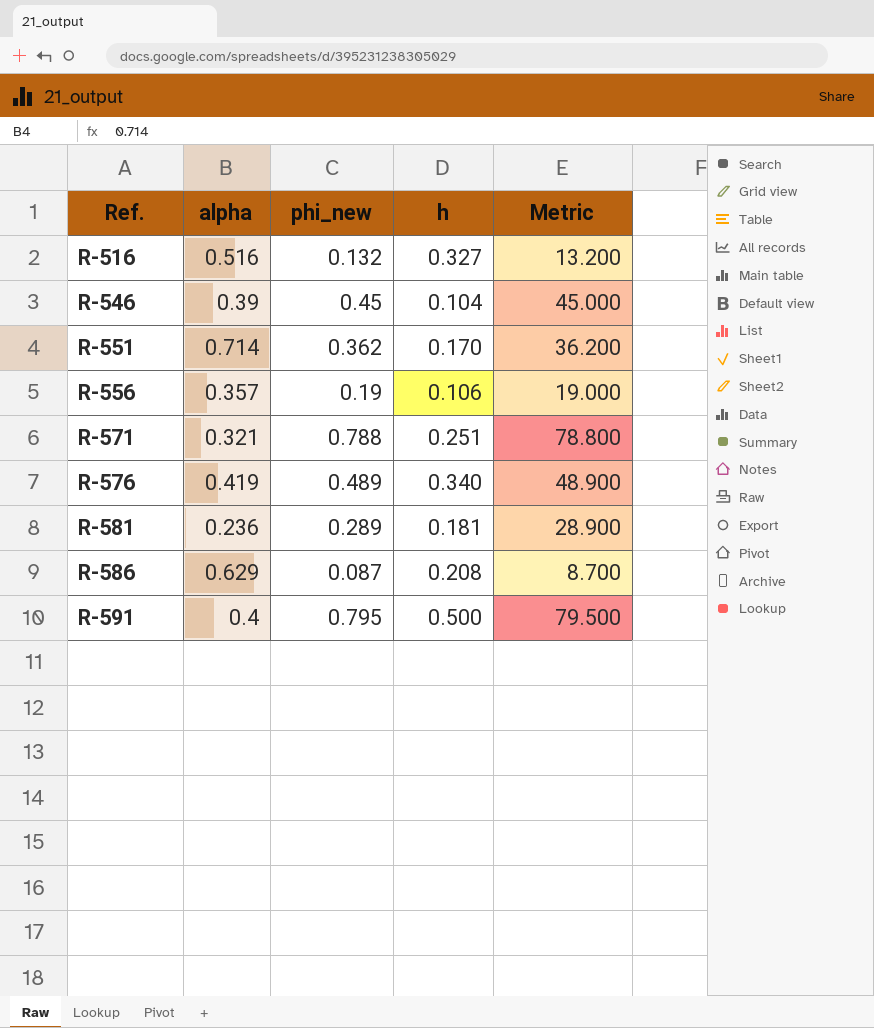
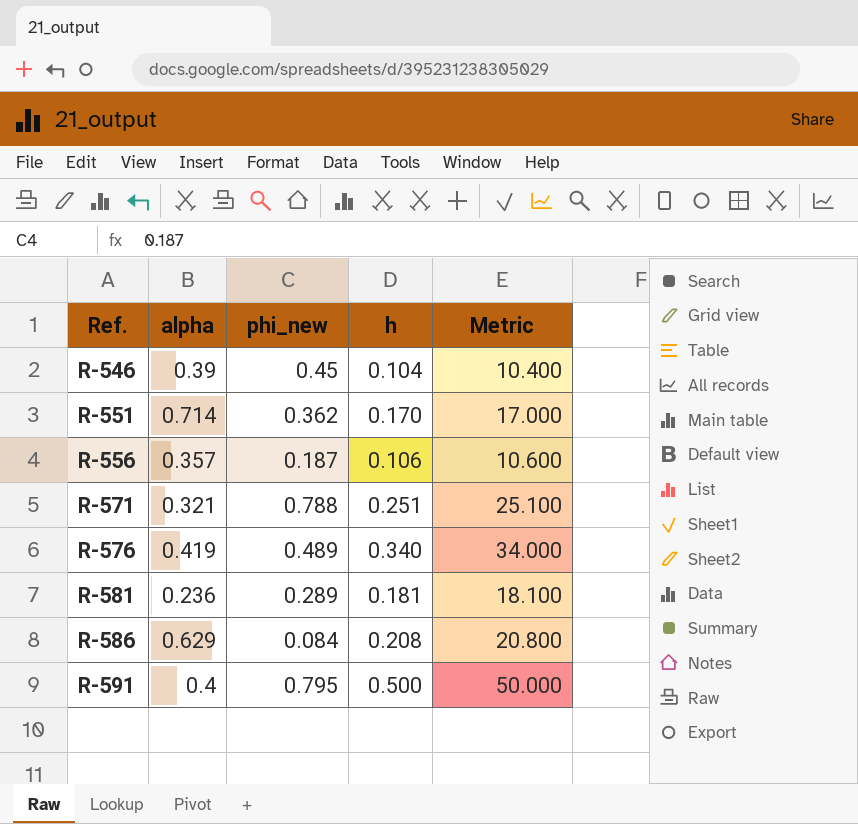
column Metric | formula: [phi_new] * 100 -> [h] * 100
row R-516: 0.516 | 0.132 | 0.327 | 13.200 -> none
R-556 | phi_new: 0.19 -> 0.187
R-586 | phi_new: 0.087 -> 0.084

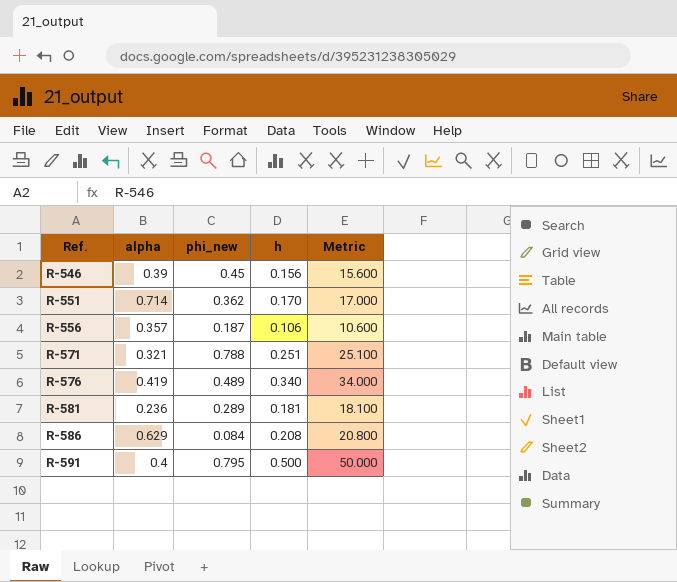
R-546 | h: 0.104 -> 0.156
R-546 | Metric: 10.400 -> 15.600

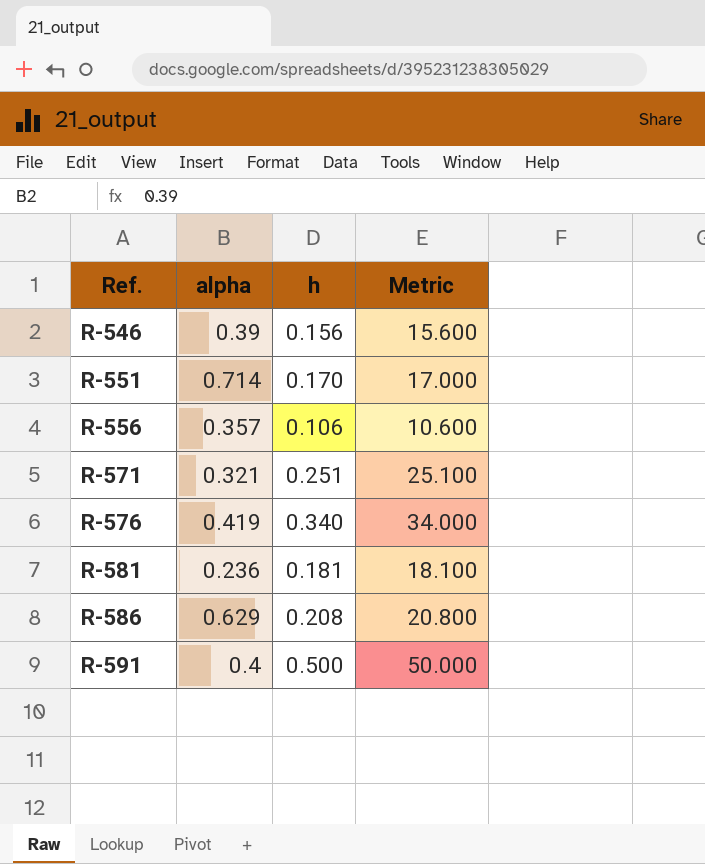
column phi_new | position: 3 -> none

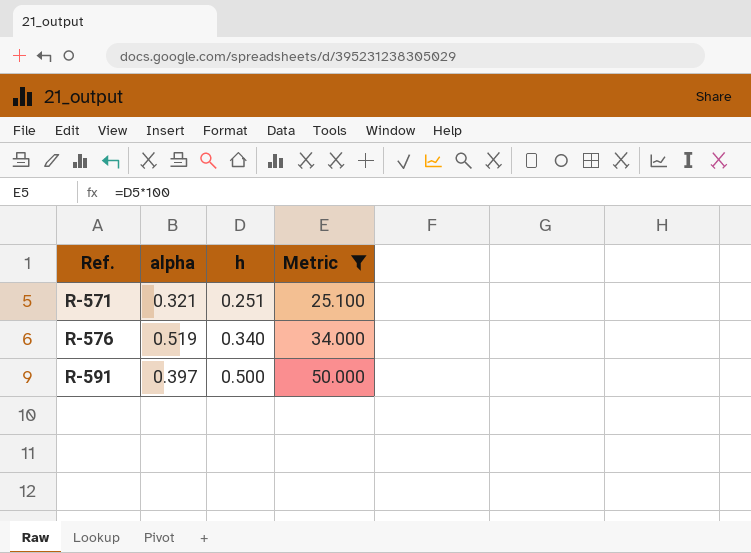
filter: none -> Metric >= 25.100
R-576 | alpha: 0.419 -> 0.519
R-591 | alpha: 0.4 -> 0.397

